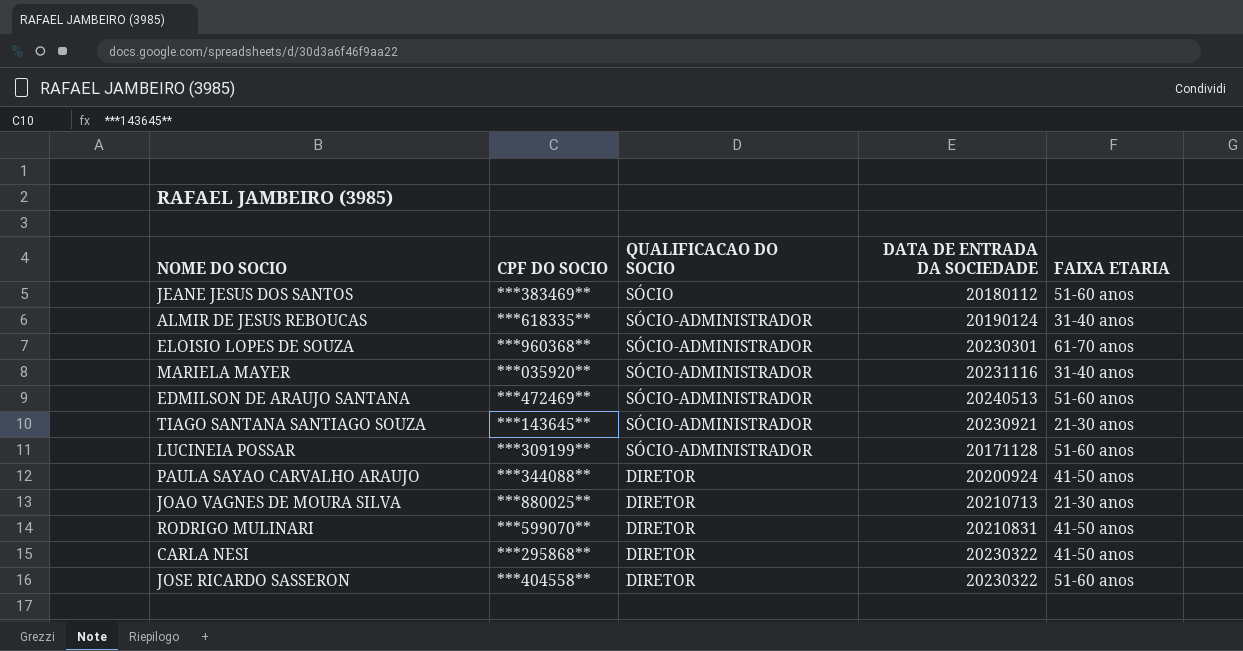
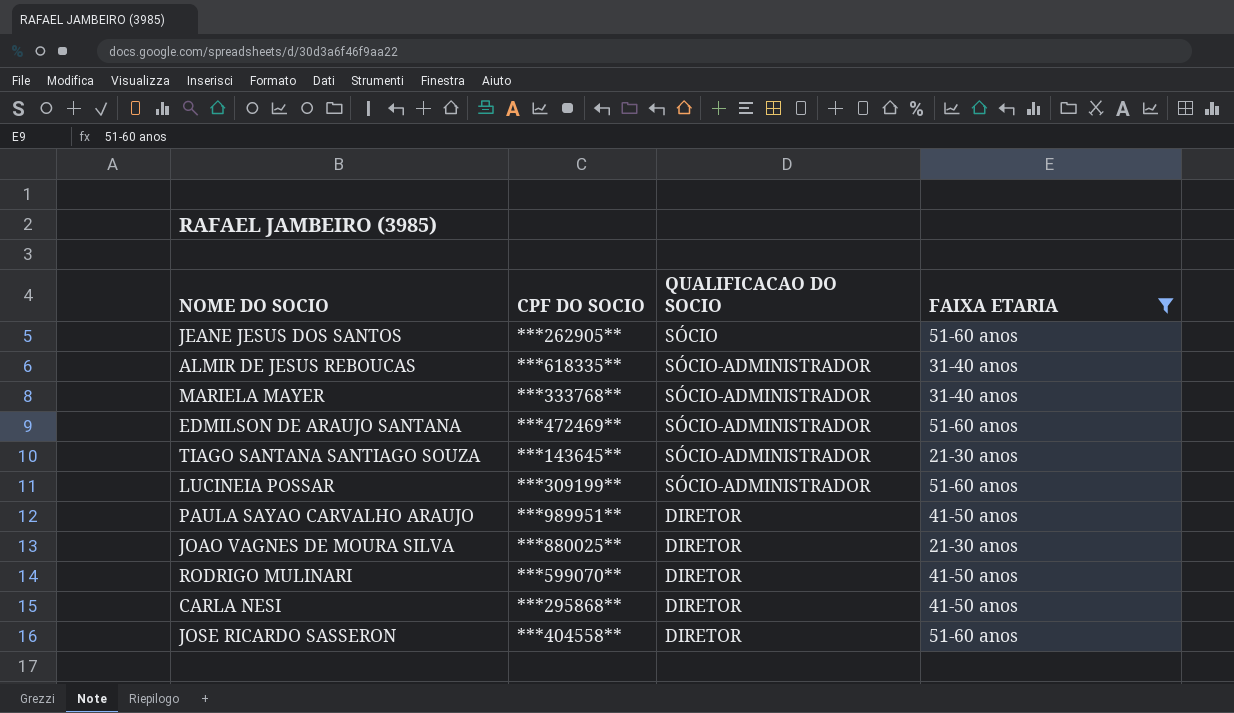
filter: none -> FAIXA ETARIA != 61-70 anos
column DATA DE ENTRADA DA SOCIEDADE | position: 4 -> none
JEANE JESUS DOS SANTOS | CPF DO SOCIO: ***383469** -> ***262905**
MARIELA MAYER | CPF DO SOCIO: ***035920** -> ***333768**
PAULA SAYAO CARVALHO ARAUJO | CPF DO SOCIO: ***344088** -> ***989951**

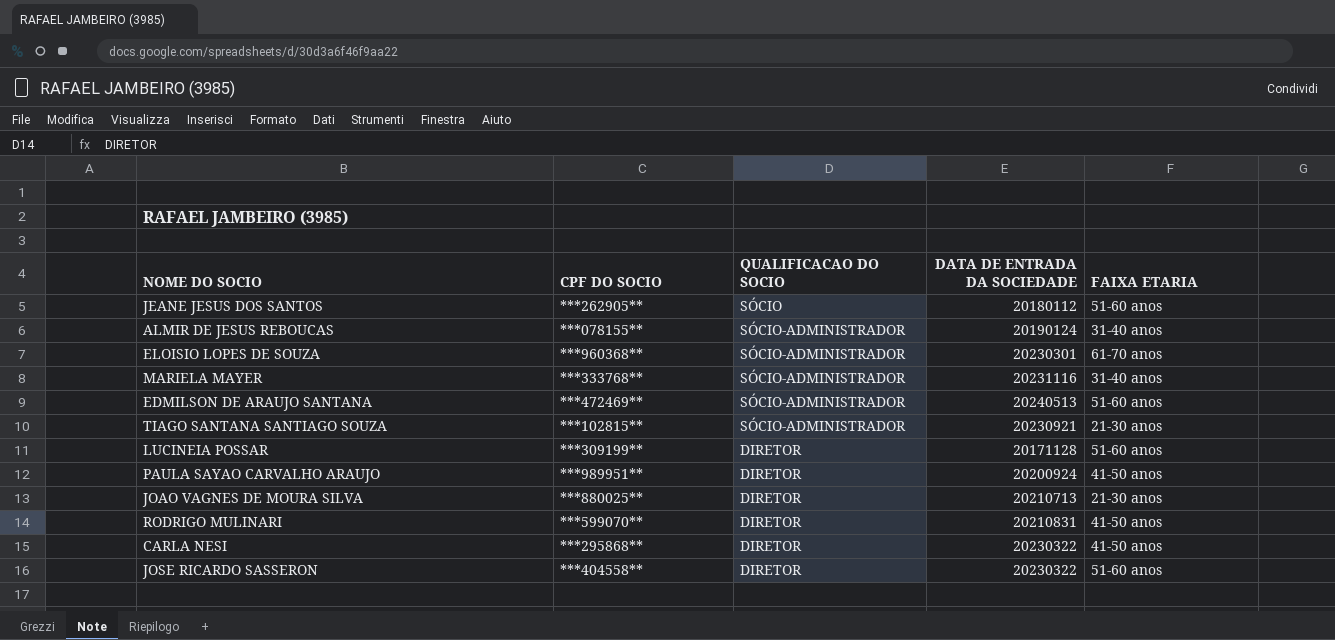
filter: FAIXA ETARIA != 61-70 anos -> none
column DATA DE ENTRADA DA SOCIEDADE | position: none -> 4
ALMIR DE JESUS REBOUCAS | CPF DO SOCIO: ***618335** -> ***078155**
TIAGO SANTANA SANTIAGO SOUZA | CPF DO SOCIO: ***143645** -> ***102815**
LUCINEIA POSSAR | QUALIFICACAO DO SOCIO: SÓCIO-ADMINISTRADOR -> DIRETOR

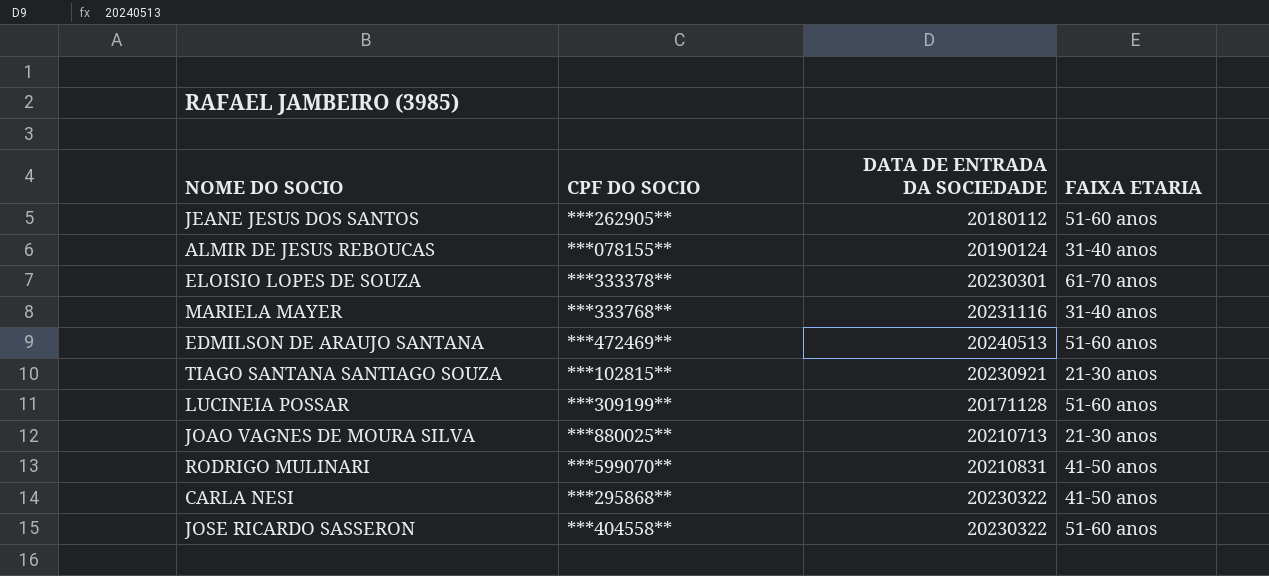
column QUALIFICACAO DO SOCIO | position: 3 -> none
row PAULA SAYAO CARVALHO ARAUJO: ***989951** | DIRETOR | 20200924 | 41-50 anos -> none
ELOISIO LOPES DE SOUZA | CPF DO SOCIO: ***960368** -> ***333378**

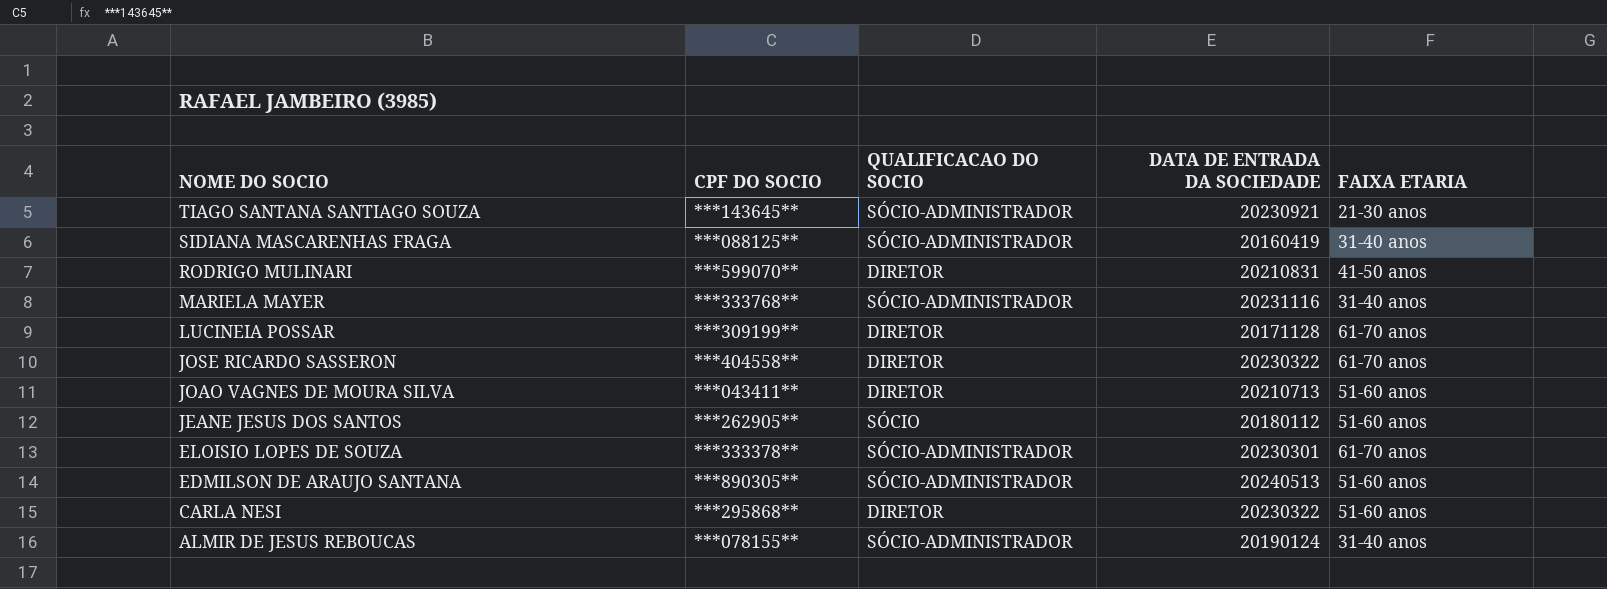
row order: none -> NOME DO SOCIO descending
column QUALIFICACAO DO SOCIO | position: none -> 3
TIAGO SANTANA SANTIAGO SOUZA | CPF DO SOCIO: ***102815** -> ***143645**
row SIDIANA MASCARENHAS FRAGA: none -> ***088125** | SÓCIO-ADMINISTRADOR | 20160419 | 31-40 anos
LUCINEIA POSSAR | FAIXA ETARIA: 51-60 anos -> 61-70 anos
JOSE RICARDO SASSERON | FAIXA ETARIA: 51-60 anos -> 61-70 anos
JOAO VAGNES DE MOURA SILVA | CPF DO SOCIO: ***880025** -> ***043411**
JOAO VAGNES DE MOURA SILVA | FAIXA ETARIA: 21-30 anos -> 51-60 anos
EDMILSON DE ARAUJO SANTANA | CPF DO SOCIO: ***472469** -> ***890305**
CARLA NESI | FAIXA ETARIA: 41-50 anos -> 51-60 anos

